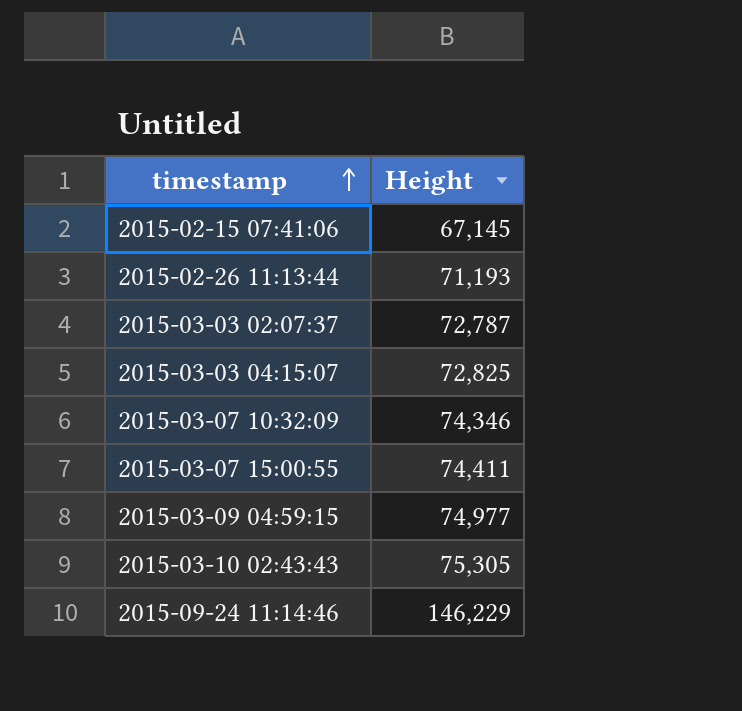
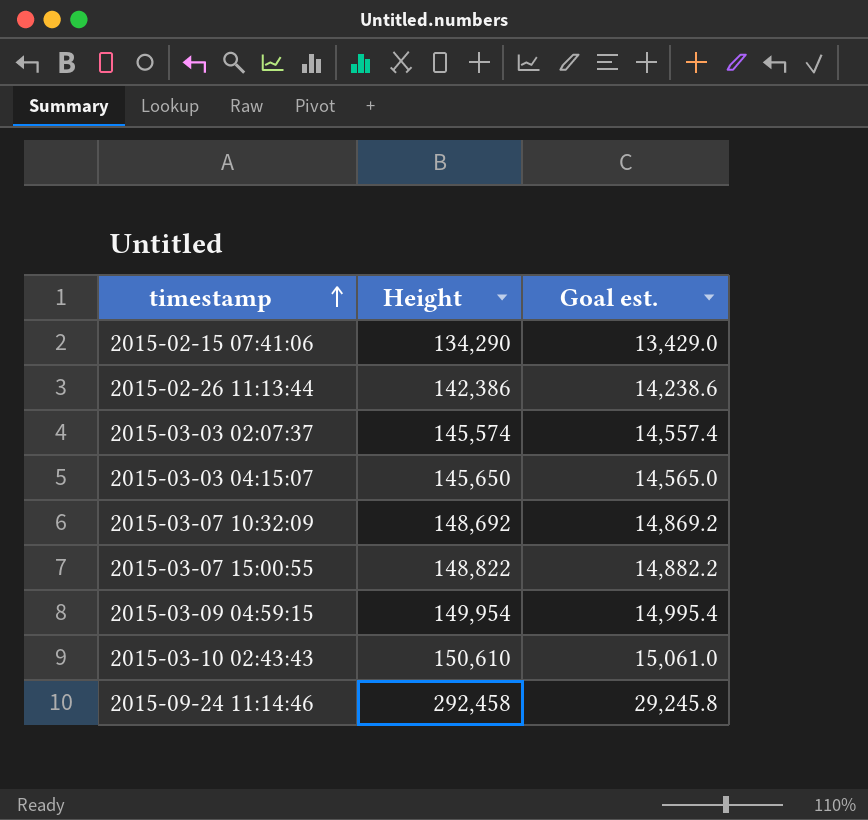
column Goal est. | formula: none -> [Height] * 0.1
2015-02-15 07:41:06 | Height: 67,145 -> 134,290
2015-02-26 11:13:44 | Height: 71,193 -> 142,386
2015-03-03 02:07:37 | Height: 72,787 -> 145,574
2015-03-03 04:15:07 | Height: 72,825 -> 145,650
2015-03-07 10:32:09 | Height: 74,346 -> 148,692
2015-03-07 15:00:55 | Height: 74,411 -> 148,822
2015-03-09 04:59:15 | Height: 74,977 -> 149,954
2015-03-10 02:43:43 | Height: 75,305 -> 150,610
2015-09-24 11:14:46 | Height: 146,229 -> 292,458

